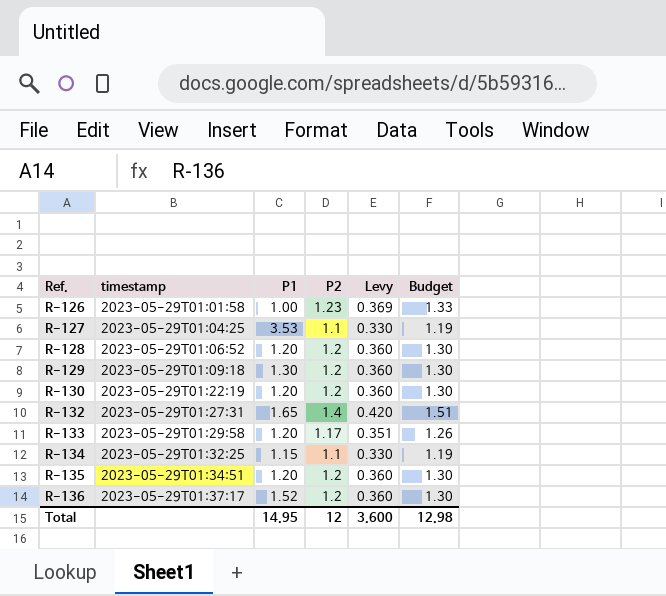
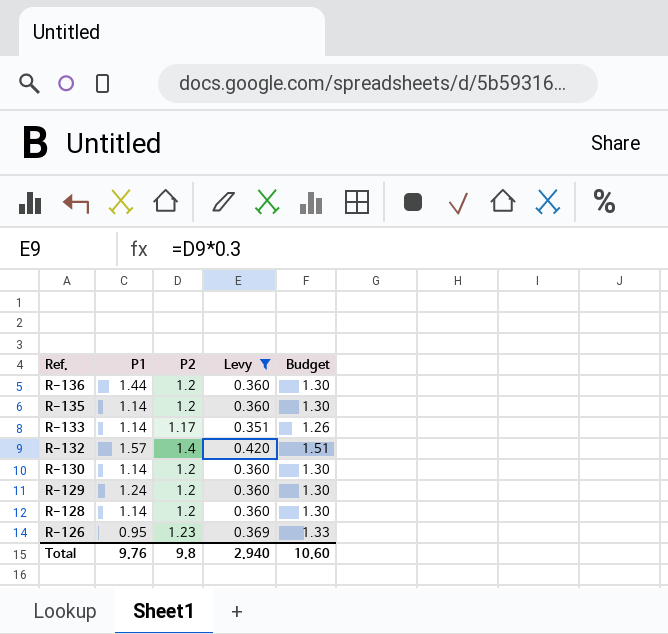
filter: none -> Levy != 0.330
row order: Ref. ascending -> Ref. descending
column timestamp | position: 2 -> none
R-136 | P1: 1.52 -> 1.44
R-135 | P1: 1.20 -> 1.14
R-133 | P1: 1.20 -> 1.14
R-132 | P1: 1.65 -> 1.57
R-130 | P1: 1.20 -> 1.14
R-129 | P1: 1.30 -> 1.24
R-128 | P1: 1.20 -> 1.14
R-126 | P1: 1.00 -> 0.95
Total | P1: 14.95 -> 9.76
Total | P2: 12 -> 9.8
Total | Levy: 3.600 -> 2.940
Total | Budget: 12.98 -> 10.60

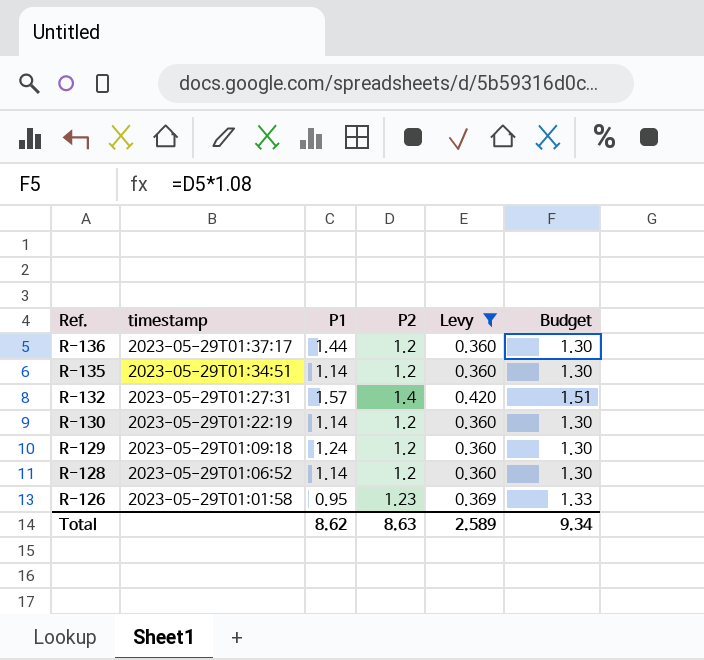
column timestamp | position: none -> 2
row R-133: 1.14 | 1.17 | 0.351 | 1.26 -> none
Total | P1: 9.76 -> 8.62
Total | P2: 9.8 -> 8.63
Total | Levy: 2.940 -> 2.589
Total | Budget: 10.60 -> 9.34

